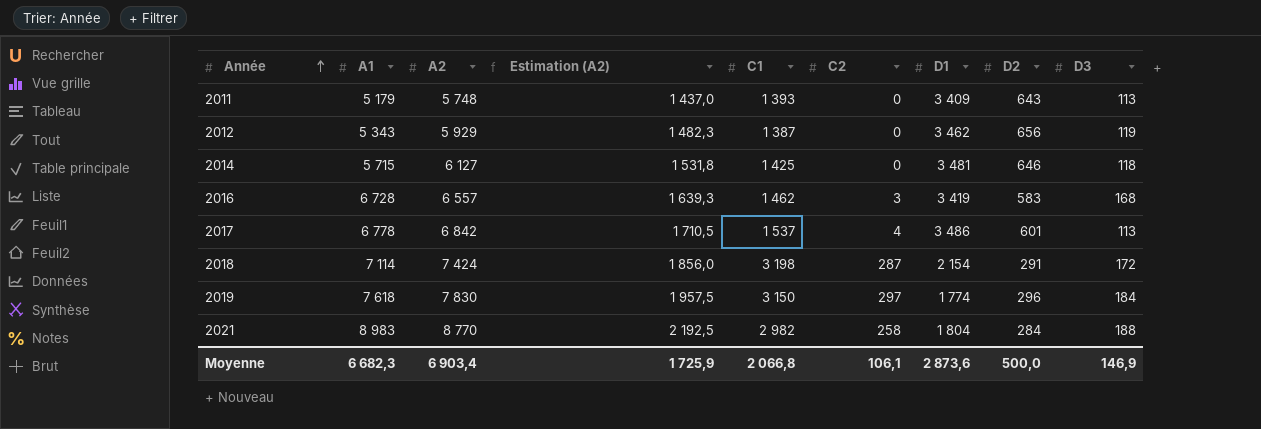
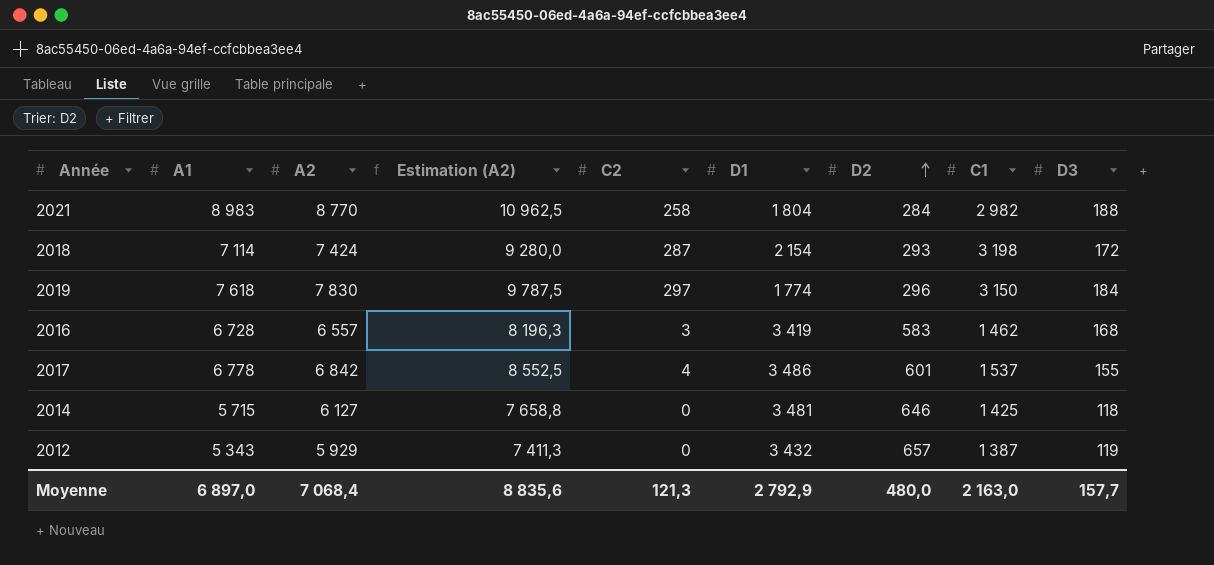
row order: Année ascending -> D2 ascending
column Estimation (A2) | formula: [A2] * 0,25 -> [A2] * 1,25
column C1 | position: 5 -> 8
row 2011: 5 179 | 5 748 | 1 437,0 | 1 393 | 0 | 3 409 | 643 | 113 -> none
2018 | D2: 291 -> 293
2017 | D3: 113 -> 155
2012 | D1: 3 462 -> 3 432
2012 | D2: 656 -> 657
Moyenne | A1: 6 682,3 -> 6 897,0
Moyenne | A2: 6 903,4 -> 7 068,4
Moyenne | Estimation (A2): 1 725,9 -> 8 835,6
Moyenne | C2: 106,1 -> 121,3
Moyenne | D1: 2 873,6 -> 2 792,9
Moyenne | D2: 500,0 -> 480,0
Moyenne | C1: 2 066,8 -> 2 163,0
Moyenne | D3: 146,9 -> 157,7

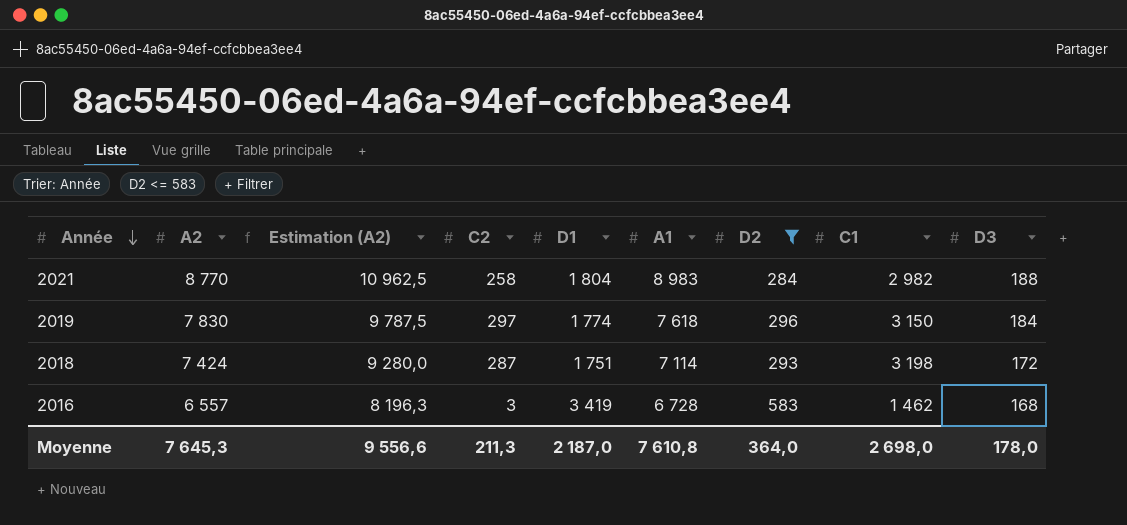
filter: none -> D2 <= 583
row order: D2 ascending -> Année descending
column A1 | position: 2 -> 6
2018 | D1: 2 154 -> 1 751
Moyenne | A2: 7 068,4 -> 7 645,3
Moyenne | Estimation (A2): 8 835,6 -> 9 556,6
Moyenne | C2: 121,3 -> 211,3
Moyenne | D1: 2 792,9 -> 2 187,0
Moyenne | A1: 6 897,0 -> 7 610,8
Moyenne | D2: 480,0 -> 364,0
Moyenne | C1: 2 163,0 -> 2 698,0
Moyenne | D3: 157,7 -> 178,0

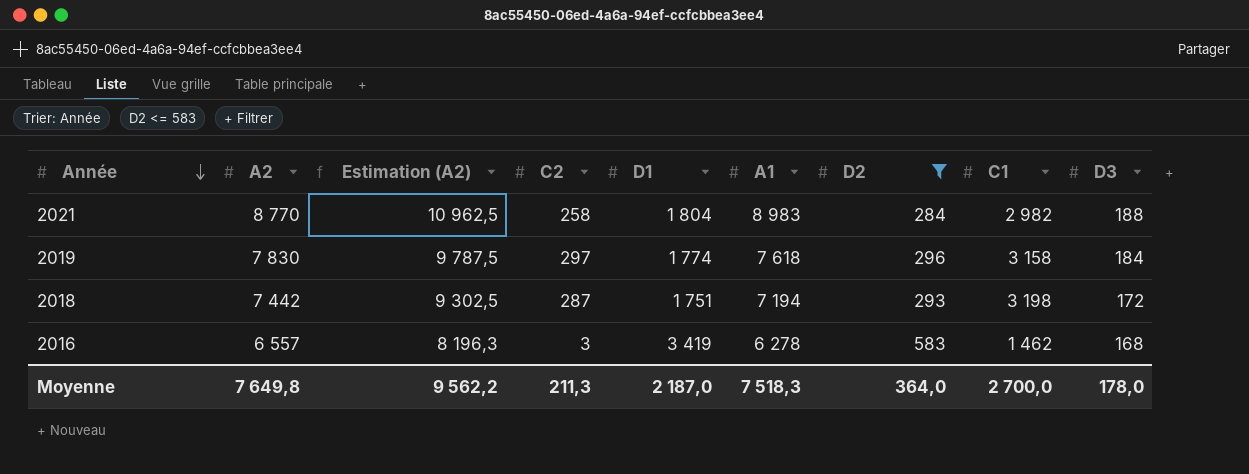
2019 | C1: 3 150 -> 3 158
2018 | A2: 7 424 -> 7 442
2018 | Estimation (A2): 9 280,0 -> 9 302,5
2018 | A1: 7 114 -> 7 194
2016 | A1: 6 728 -> 6 278
Moyenne | A2: 7 645,3 -> 7 649,8
Moyenne | Estimation (A2): 9 556,6 -> 9 562,2
Moyenne | A1: 7 610,8 -> 7 518,3
Moyenne | C1: 2 698,0 -> 2 700,0

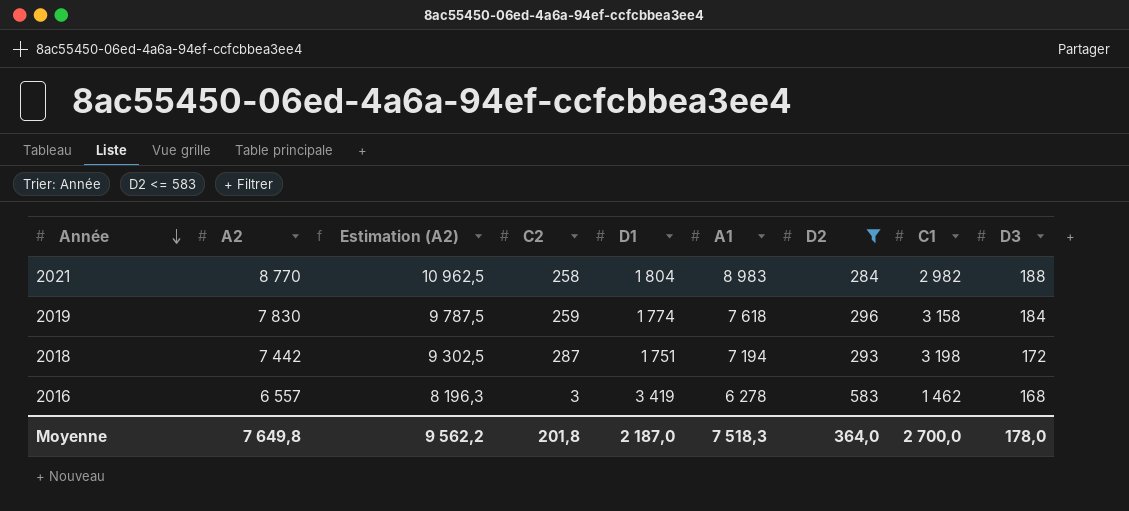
2019 | C2: 297 -> 259
Moyenne | C2: 211,3 -> 201,8

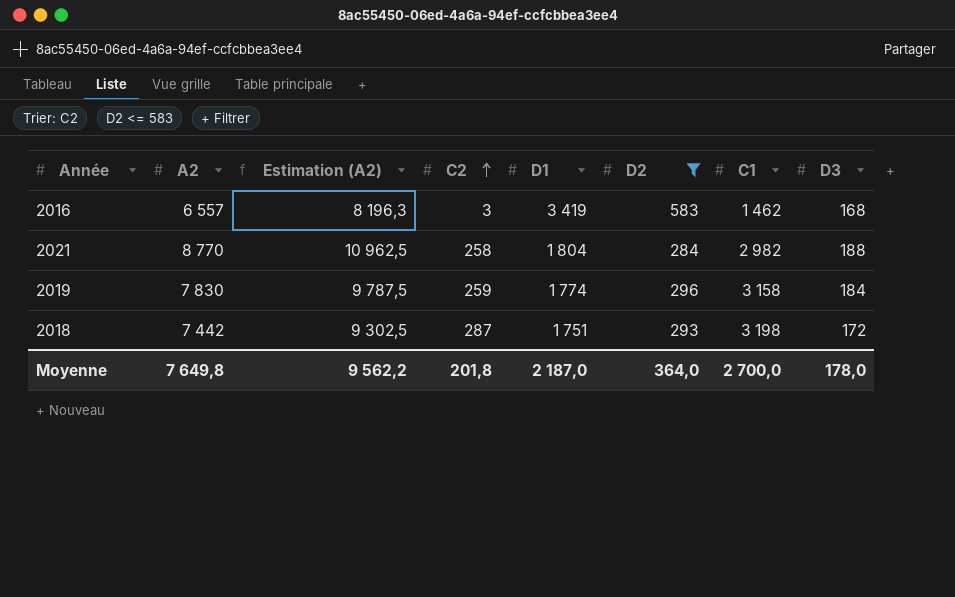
row order: Année descending -> C2 ascending
column A1 | position: 6 -> none

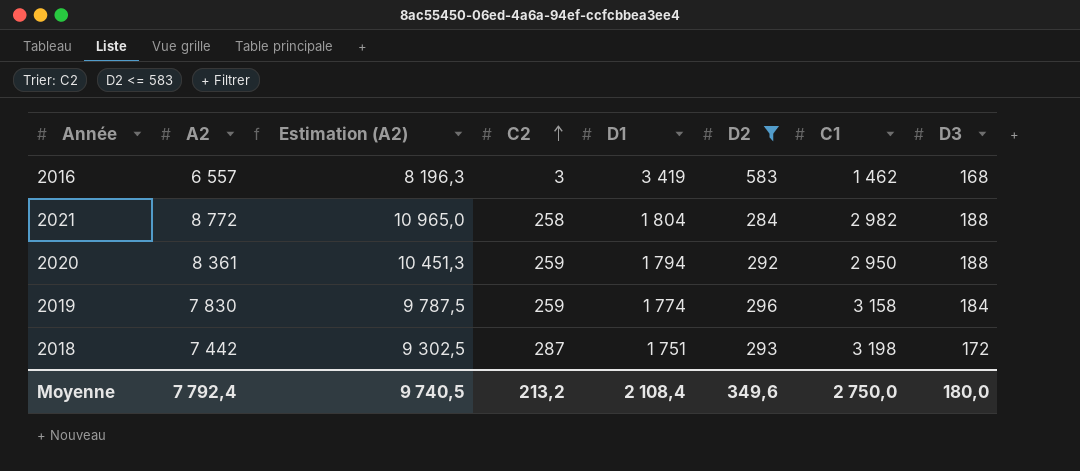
2021 | A2: 8 770 -> 8 772
2021 | Estimation (A2): 10 962,5 -> 10 965,0
row 2020: none -> 8 361 | 10 451,3 | 259 | 1 794 | 292 | 2 950 | 188
Moyenne | A2: 7 649,8 -> 7 792,4
Moyenne | Estimation (A2): 9 562,2 -> 9 740,5
Moyenne | C2: 201,8 -> 213,2
Moyenne | D1: 2 187,0 -> 2 108,4
Moyenne | D2: 364,0 -> 349,6
Moyenne | C1: 2 700,0 -> 2 750,0
Moyenne | D3: 178,0 -> 180,0

